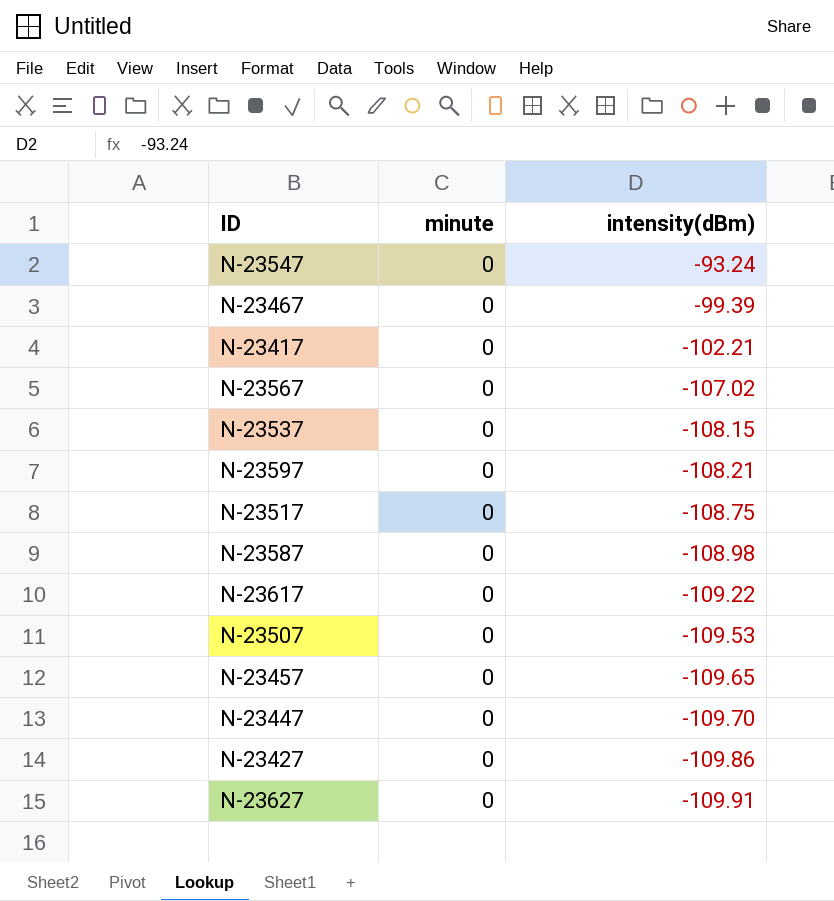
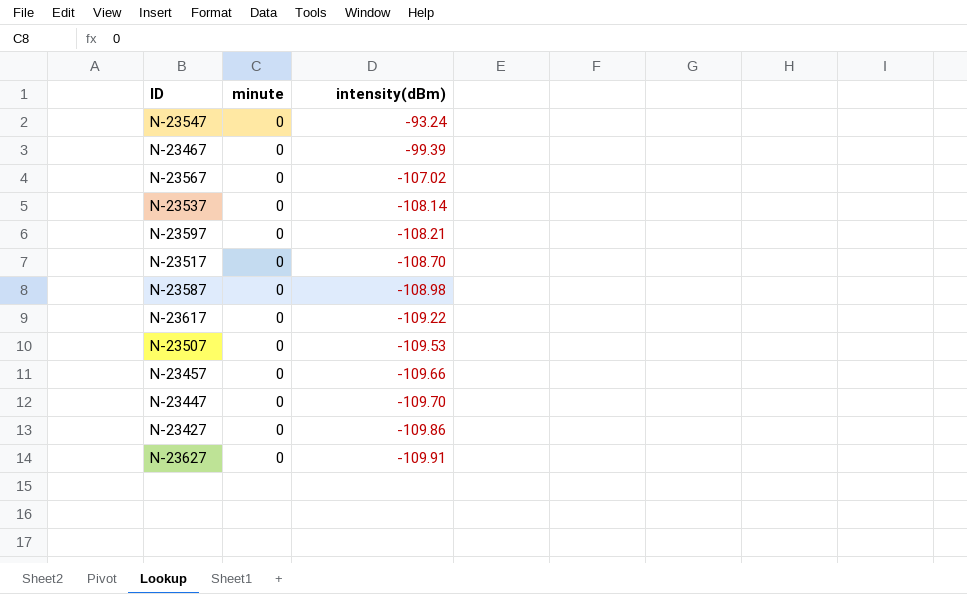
row N-23417: 0 | -102.21 -> none
N-23537 | intensity(dBm): -108.15 -> -108.14
N-23517 | intensity(dBm): -108.75 -> -108.70
N-23457 | intensity(dBm): -109.65 -> -109.66

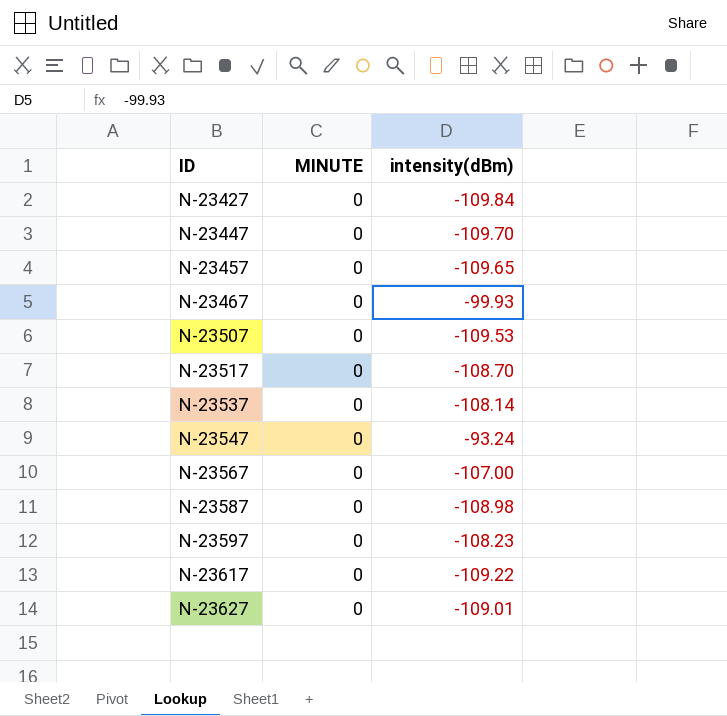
row order: intensity(dBm) descending -> ID ascending
column name: minute -> MINUTE
N-23427 | intensity(dBm): -109.86 -> -109.84
N-23457 | intensity(dBm): -109.66 -> -109.65
N-23467 | intensity(dBm): -99.39 -> -99.93
N-23567 | intensity(dBm): -107.02 -> -107.00
N-23597 | intensity(dBm): -108.21 -> -108.23
N-23627 | intensity(dBm): -109.91 -> -109.01

